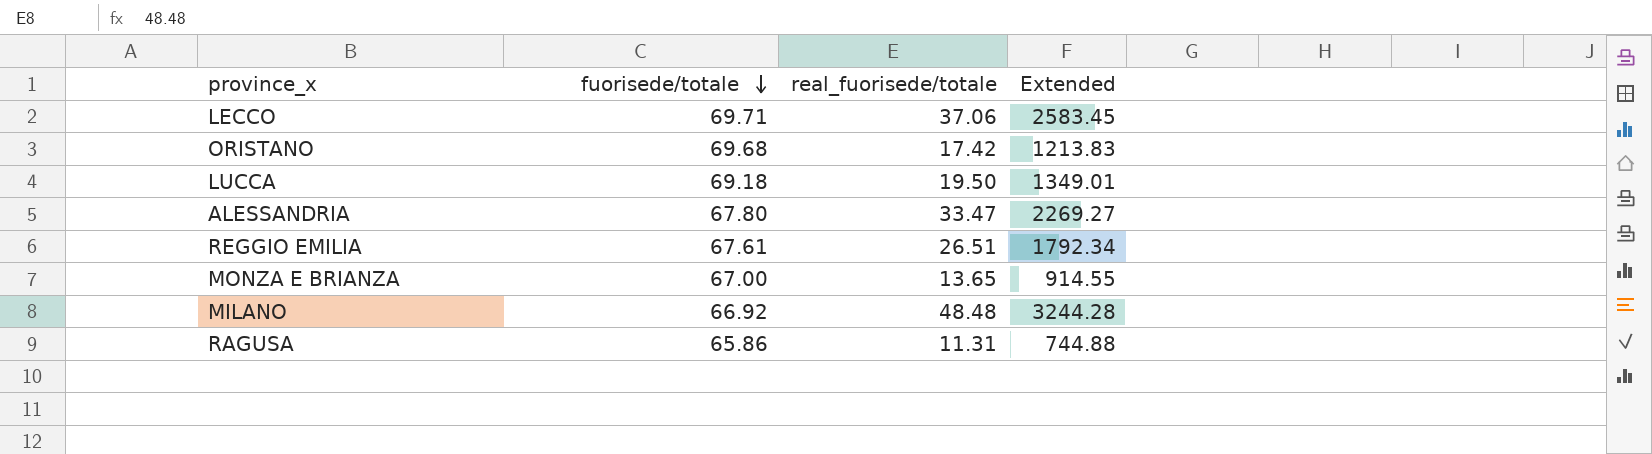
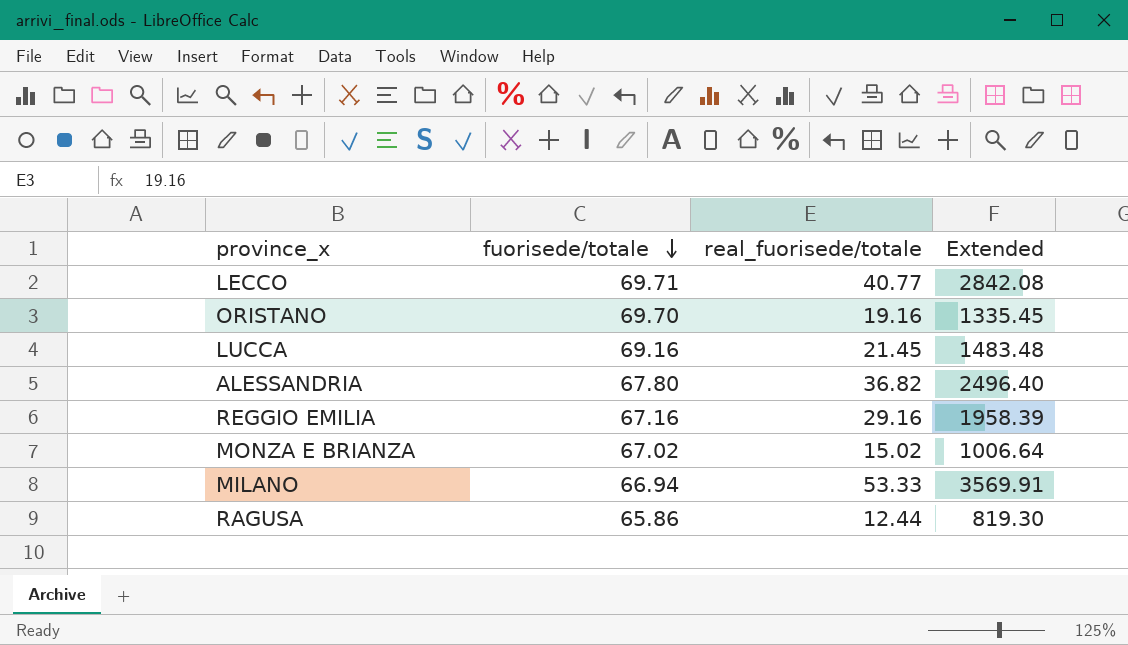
LECCO | real_fuorisede/totale: 37.06 -> 40.77
LECCO | Extended: 2583.45 -> 2842.08
ORISTANO | fuorisede/totale: 69.68 -> 69.70
ORISTANO | real_fuorisede/totale: 17.42 -> 19.16
ORISTANO | Extended: 1213.83 -> 1335.45
LUCCA | fuorisede/totale: 69.18 -> 69.16
LUCCA | real_fuorisede/totale: 19.50 -> 21.45
LUCCA | Extended: 1349.01 -> 1483.48
ALESSANDRIA | real_fuorisede/totale: 33.47 -> 36.82
ALESSANDRIA | Extended: 2269.27 -> 2496.40
REGGIO EMILIA | fuorisede/totale: 67.61 -> 67.16
REGGIO EMILIA | real_fuorisede/totale: 26.51 -> 29.16
REGGIO EMILIA | Extended: 1792.34 -> 1958.39
MONZA E BRIANZA | fuorisede/totale: 67.00 -> 67.02
MONZA E BRIANZA | real_fuorisede/totale: 13.65 -> 15.02
MONZA E BRIANZA | Extended: 914.55 -> 1006.64
MILANO | fuorisede/totale: 66.92 -> 66.94
MILANO | real_fuorisede/totale: 48.48 -> 53.33
MILANO | Extended: 3244.28 -> 3569.91
RAGUSA | real_fuorisede/totale: 11.31 -> 12.44
RAGUSA | Extended: 744.88 -> 819.30

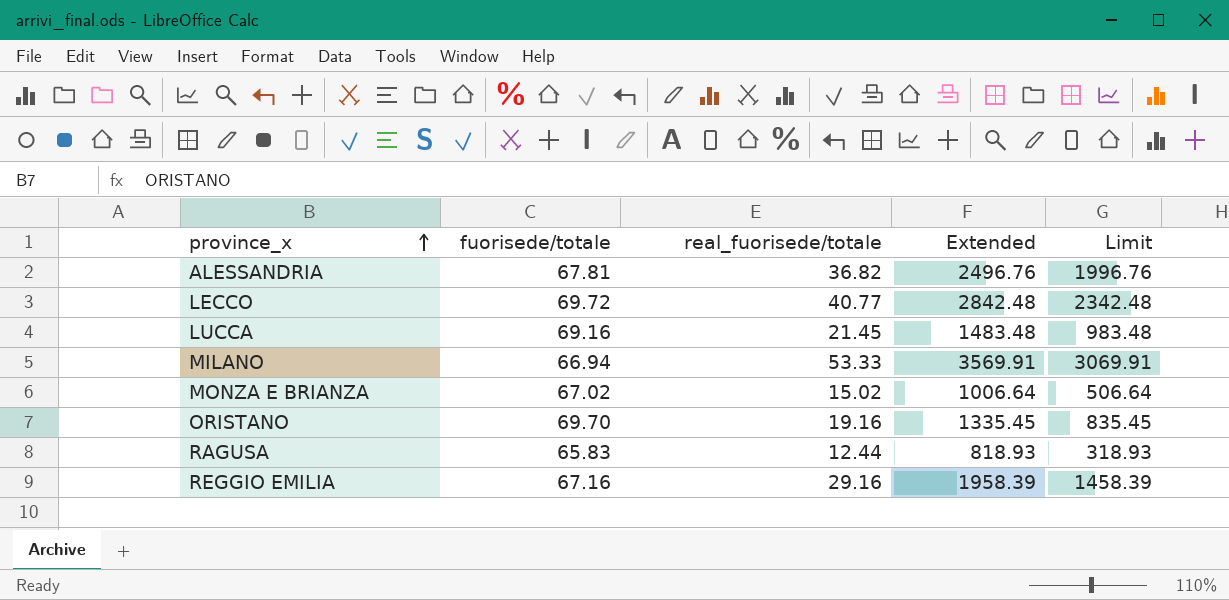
row order: fuorisede/totale descending -> province_x ascending
column Limit | formula: none -> [Extended] - 500
ALESSANDRIA | fuorisede/totale: 67.80 -> 67.81
ALESSANDRIA | Extended: 2496.40 -> 2496.76
LECCO | fuorisede/totale: 69.71 -> 69.72
LECCO | Extended: 2842.08 -> 2842.48
RAGUSA | fuorisede/totale: 65.86 -> 65.83
RAGUSA | Extended: 819.30 -> 818.93

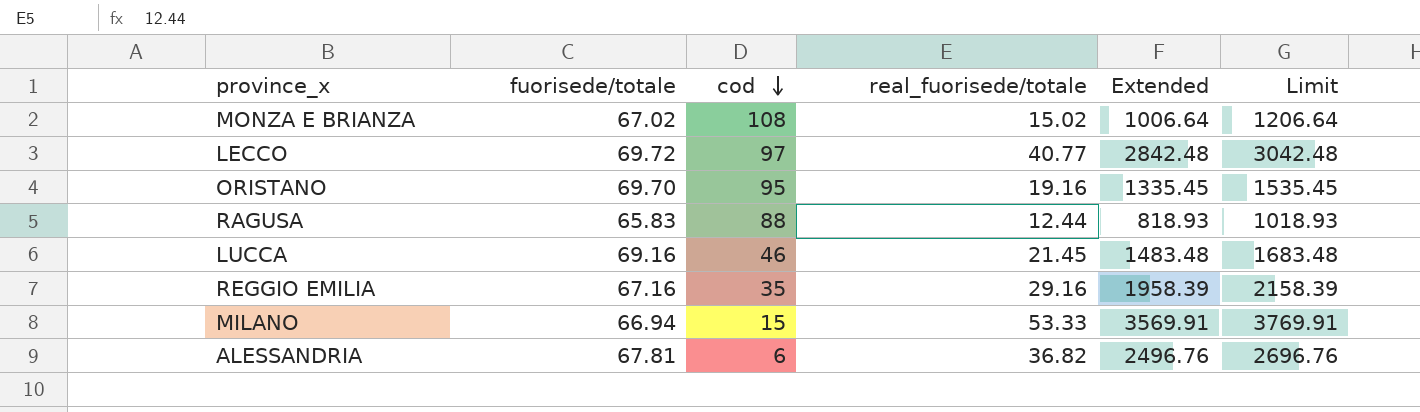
row order: province_x ascending -> cod descending
column cod | position: none -> 3
column Limit | formula: [Extended] - 500 -> [Extended] + 200

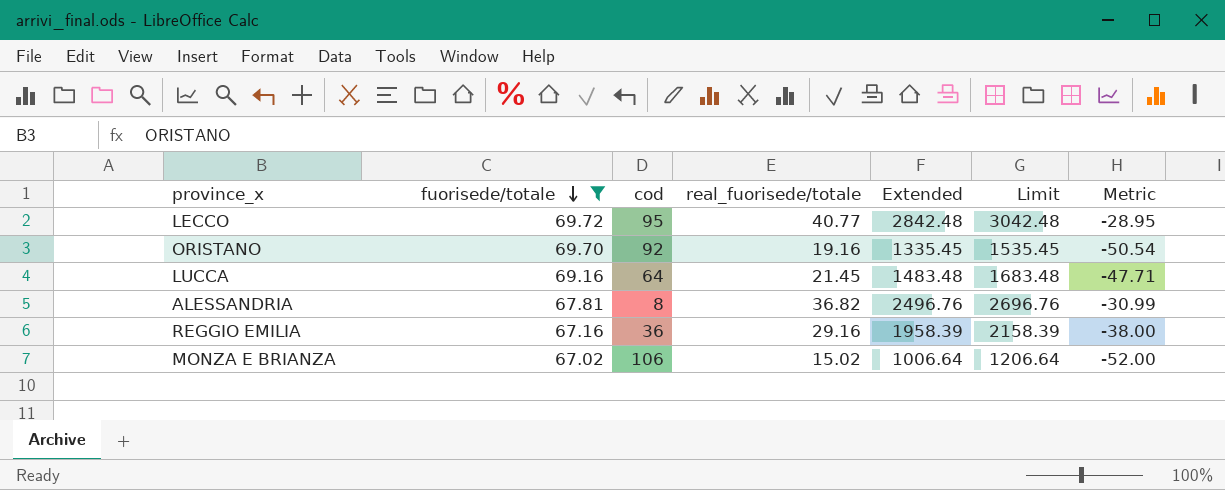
filter: none -> fuorisede/totale >= 67.02
row order: cod descending -> fuorisede/totale descending
column Metric | formula: none -> [real_fuorisede/totale] - [fuorisede/totale]
LECCO | cod: 97 -> 95
ORISTANO | cod: 95 -> 92
LUCCA | cod: 46 -> 64
ALESSANDRIA | cod: 6 -> 8
REGGIO EMILIA | cod: 35 -> 36
MONZA E BRIANZA | cod: 108 -> 106

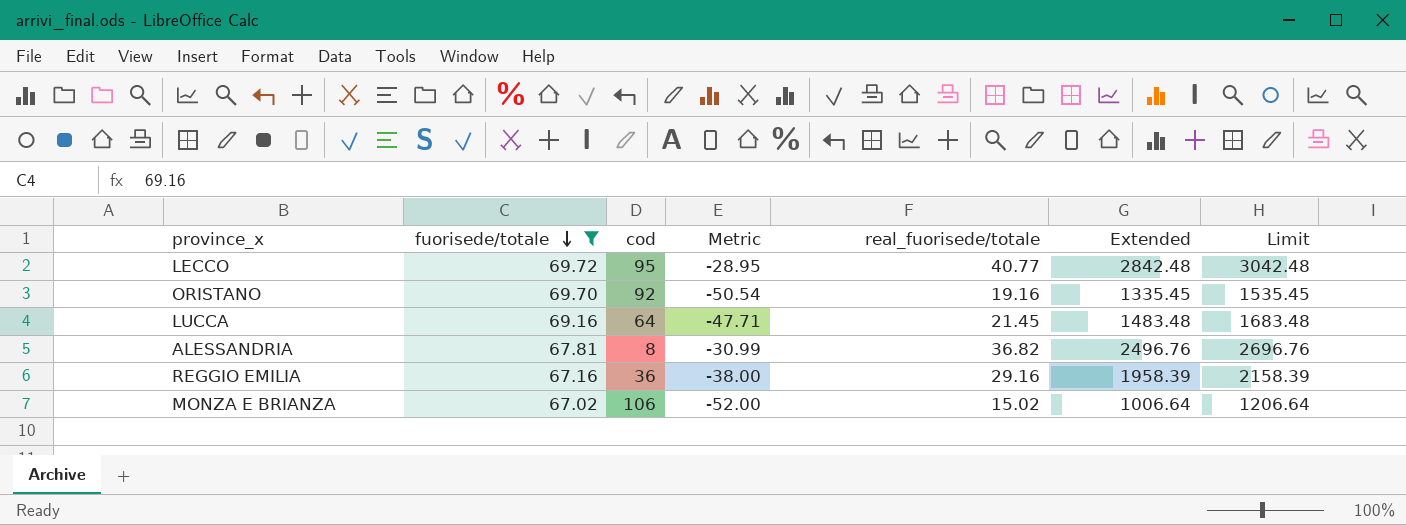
column Metric | position: 7 -> 4

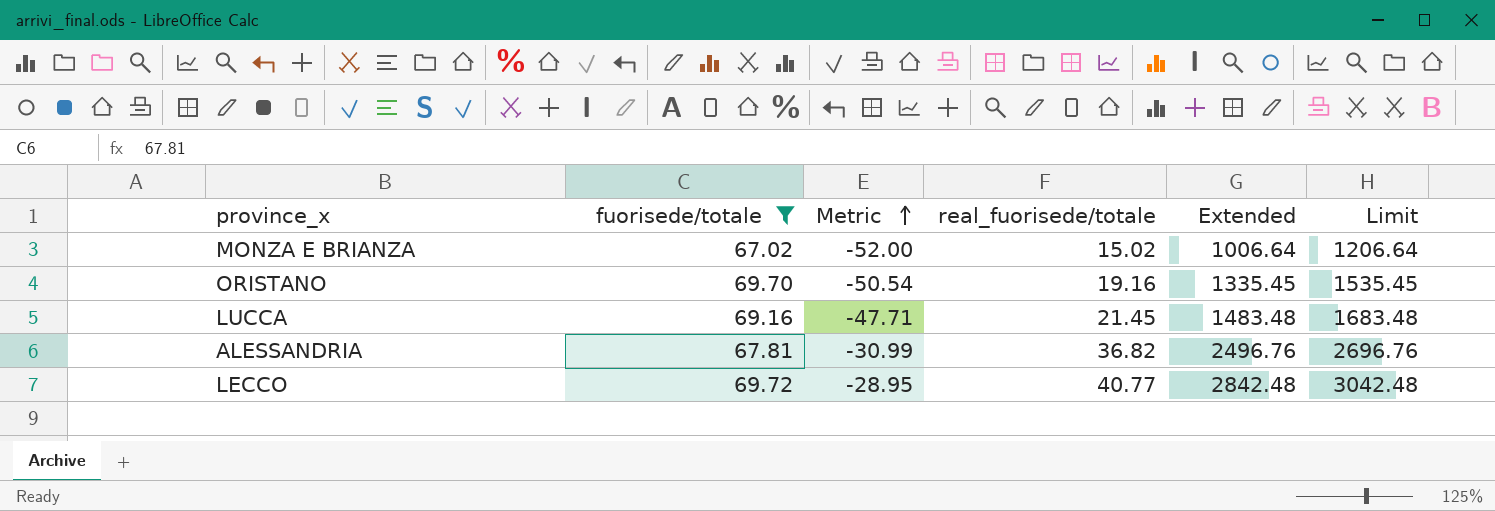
row order: fuorisede/totale descending -> Metric ascending
column cod | position: 3 -> none
row REGGIO EMILIA: 67.16 | 36 | -38.00 | 29.16 | 1958.39 | 2158.39 -> none

